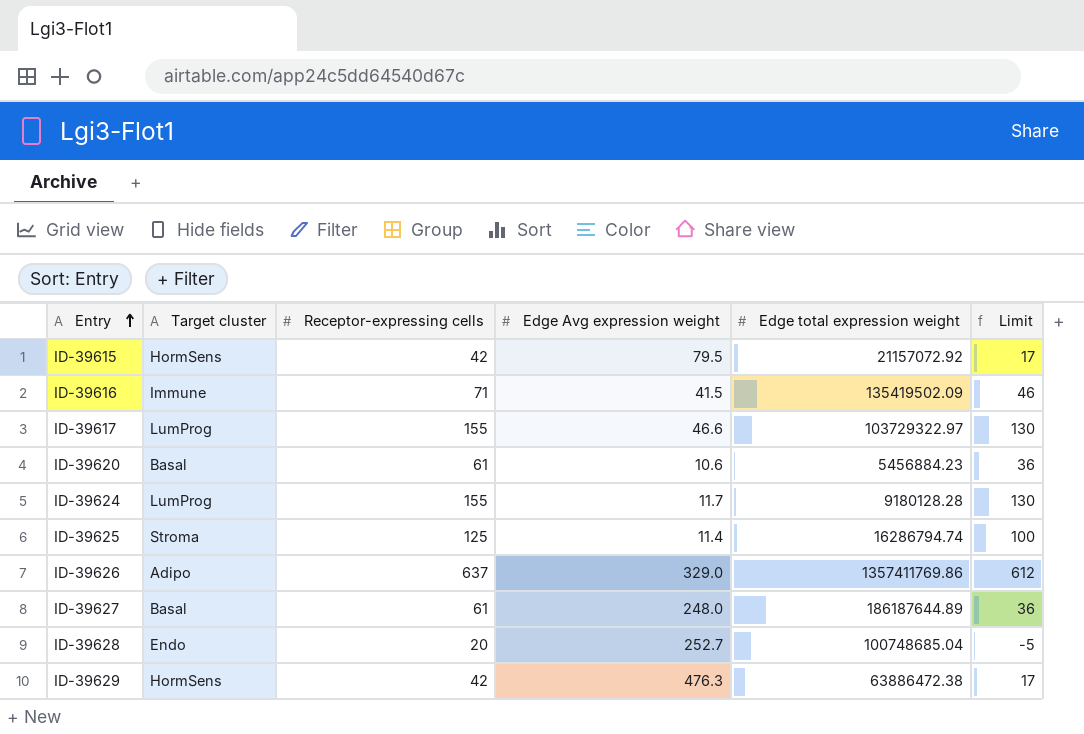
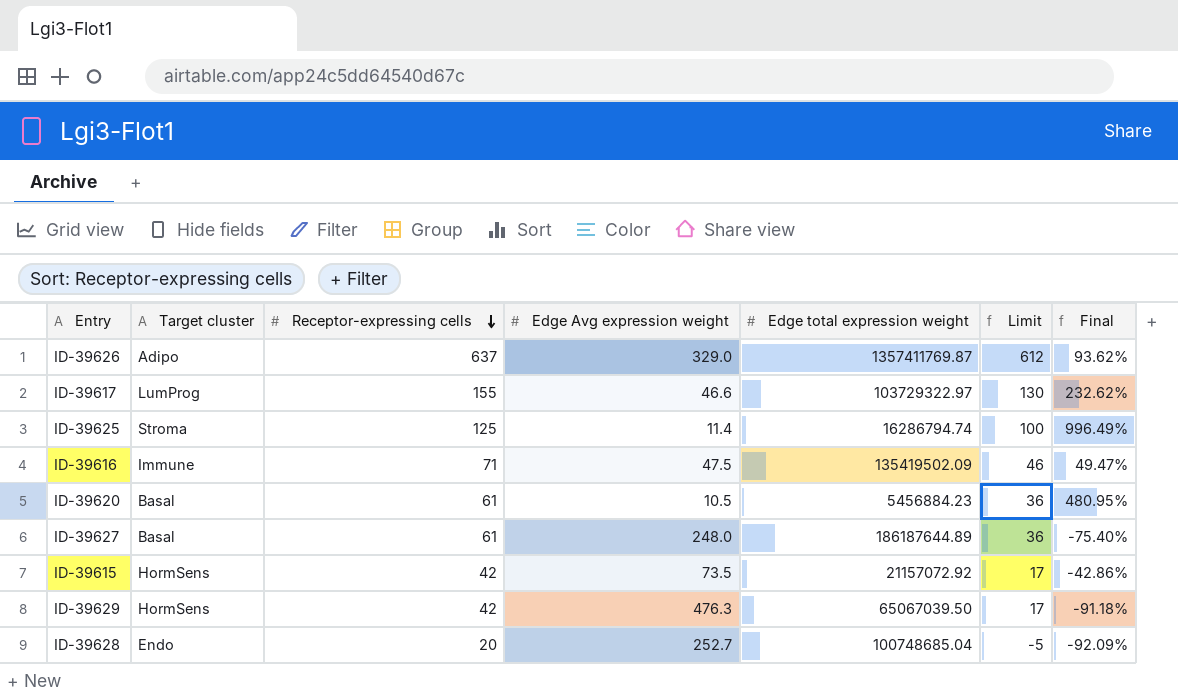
row order: Entry ascending -> Receptor-expressing cells descending
column Final | formula: none -> ([Receptor-expressing cells] - [Edge Avg expression weight]) / [Edge Avg expression weight]
row ID-39624: LumProg | 155 | 11.7 | 9180128.28 | 130 -> none
ID-39626 | Edge total expression weight: 1357411769.86 -> 1357411769.87
ID-39616 | Edge Avg expression weight: 41.5 -> 47.5
ID-39620 | Edge Avg expression weight: 10.6 -> 10.5
ID-39615 | Edge Avg expression weight: 79.5 -> 73.5
ID-39629 | Edge total expression weight: 63886472.38 -> 65067039.50

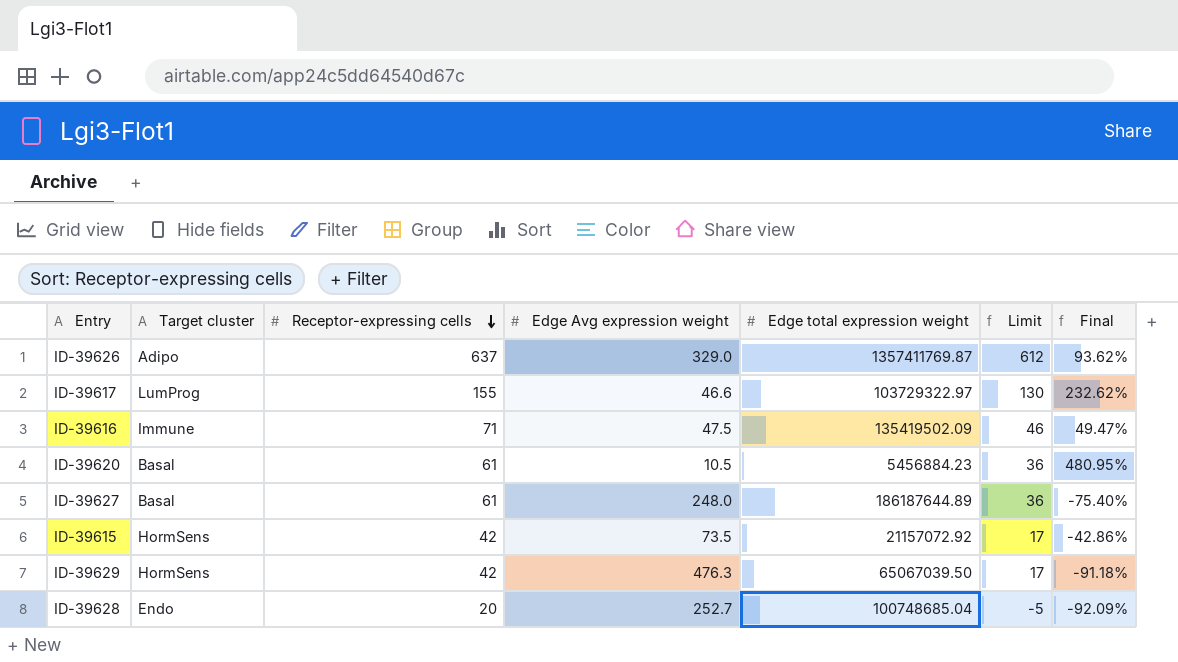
row ID-39625: Stroma | 125 | 11.4 | 16286794.74 | 100 | 996.49% -> none

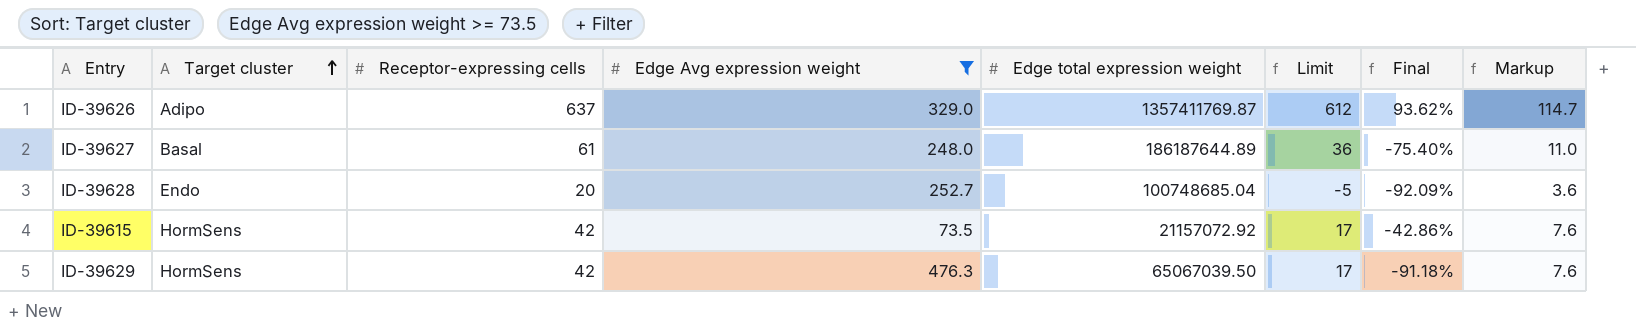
filter: none -> Edge Avg expression weight >= 73.5
row order: Receptor-expressing cells descending -> Target cluster ascending
column Markup | formula: none -> [Receptor-expressing cells] * 0.18

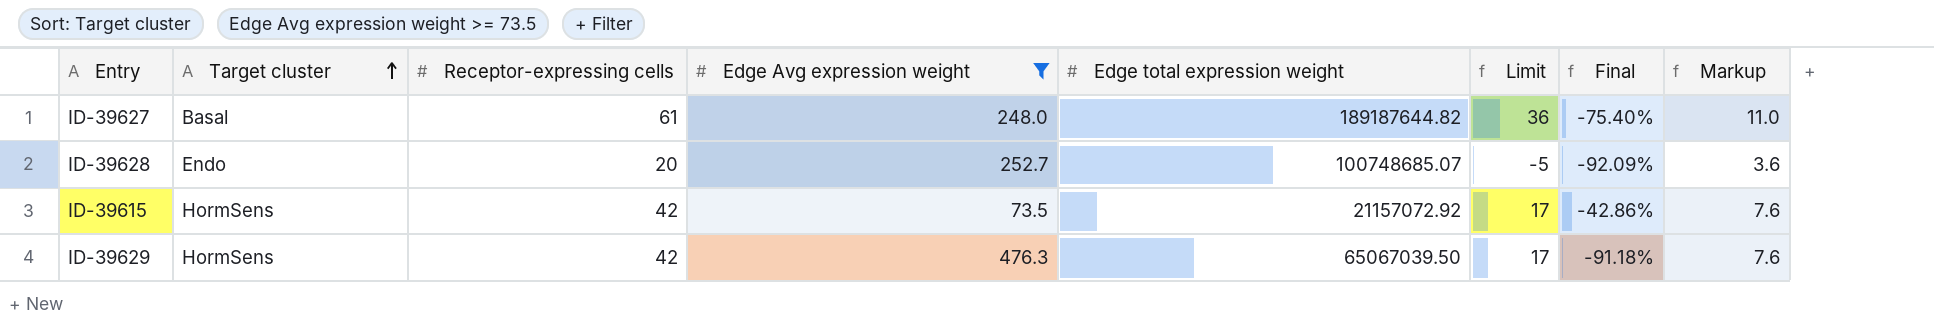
row ID-39626: Adipo | 637 | 329.0 | 1357411769.87 | 612 | 93.62% | 114.7 -> none
ID-39627 | Edge total expression weight: 186187644.89 -> 189187644.82
ID-39628 | Edge total expression weight: 100748685.04 -> 100748685.07

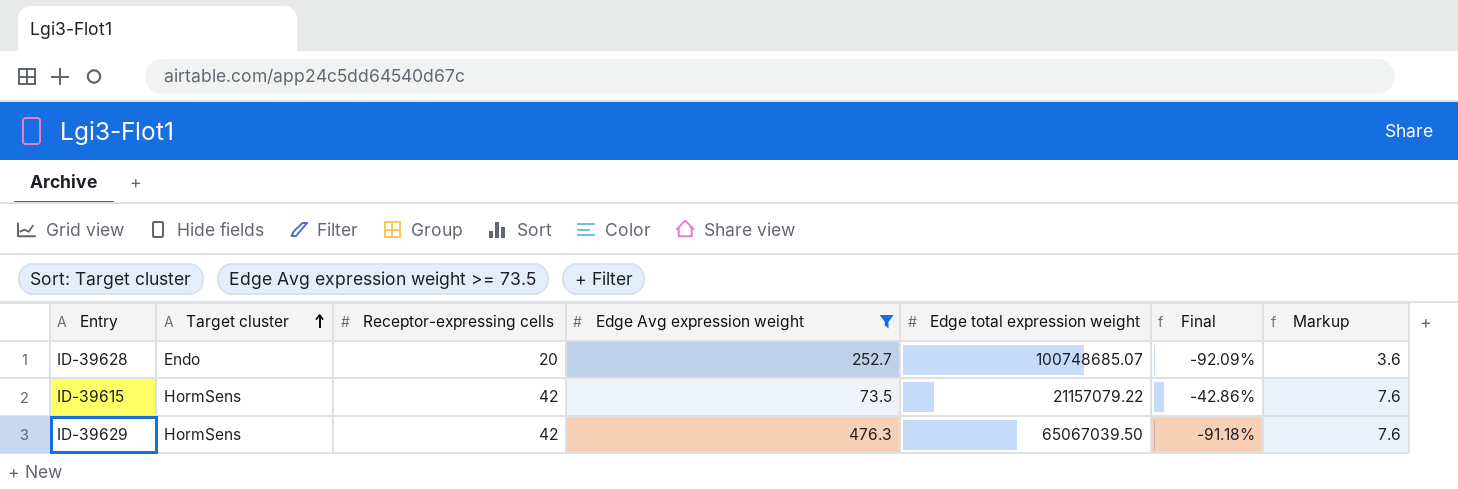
column Limit | formula: [Receptor-expressing cells] - 25 -> none
row ID-39627: Basal | 61 | 248.0 | 189187644.82 | 36 | -75.40% | 11.0 -> none
ID-39615 | Edge total expression weight: 21157072.92 -> 21157079.22

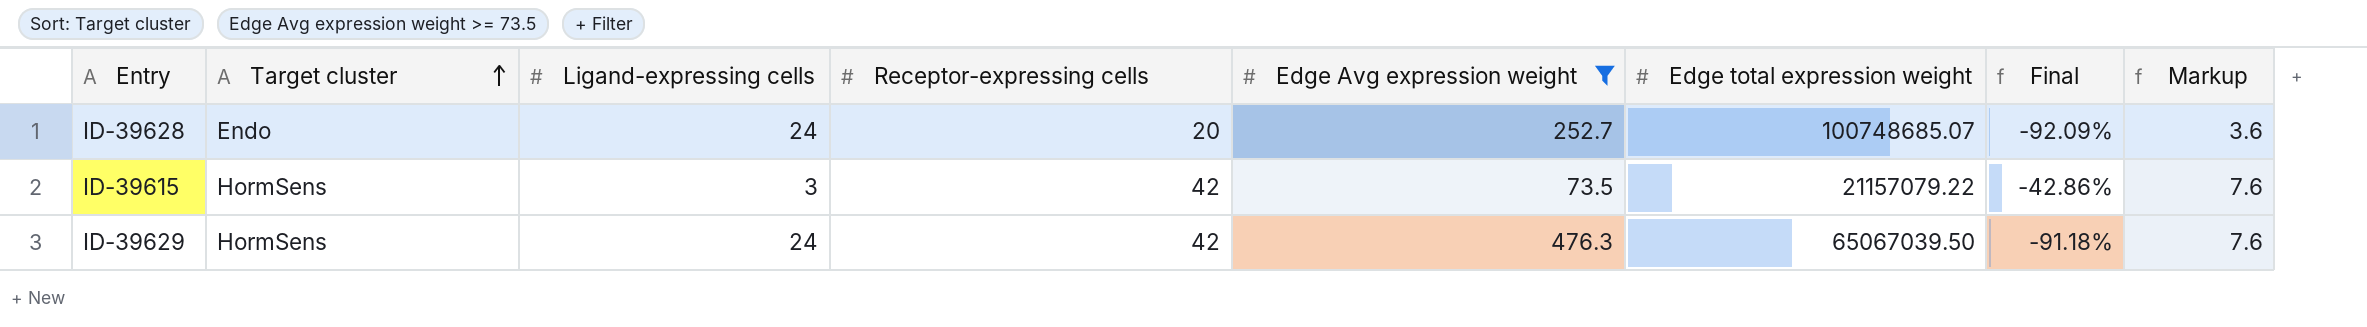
column Ligand-expressing cells | position: none -> 3

